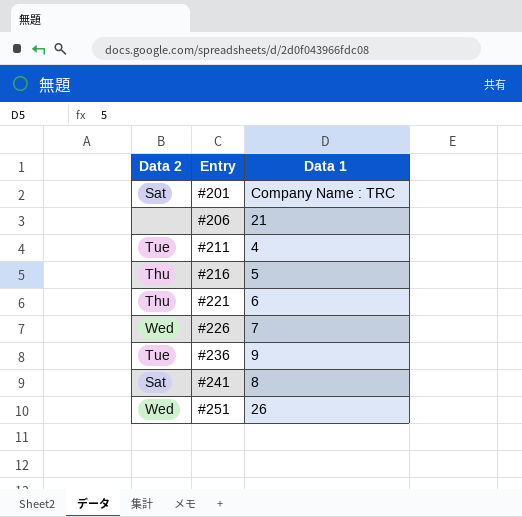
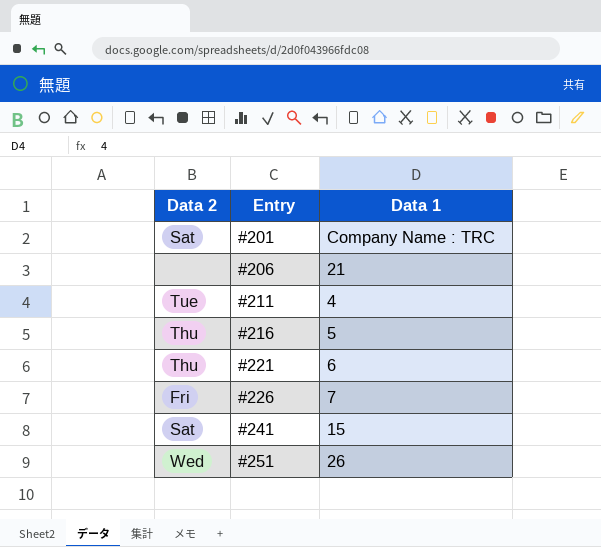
row #236: Tue | 9 -> none
#226 | Data 2: Wed -> Fri
#241 | Data 1: 8 -> 15

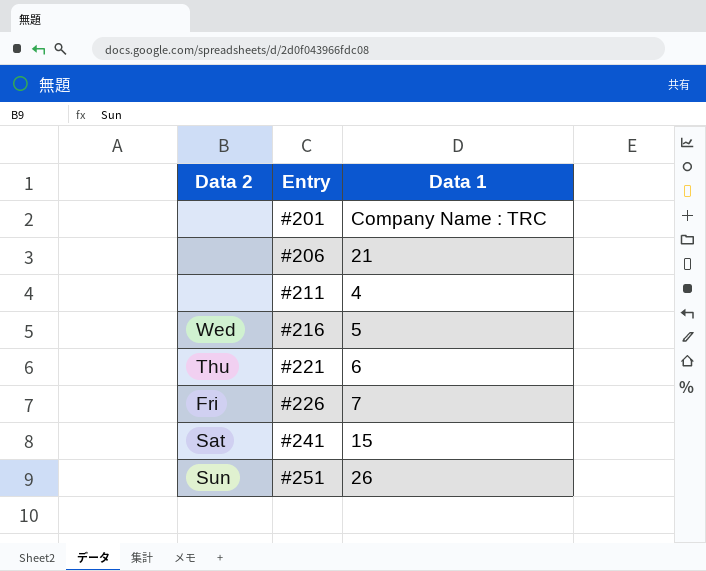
#201 | Data 2: Sat -> none
#211 | Data 2: Tue -> none
#216 | Data 2: Thu -> Wed
#251 | Data 2: Wed -> Sun

